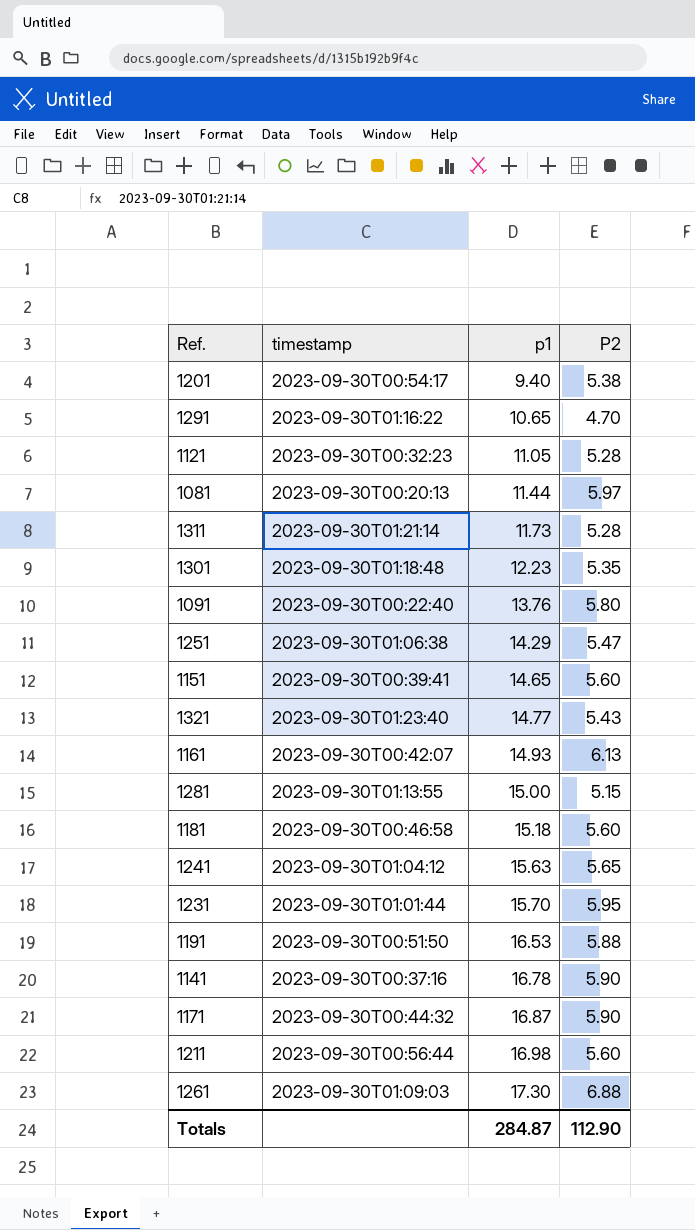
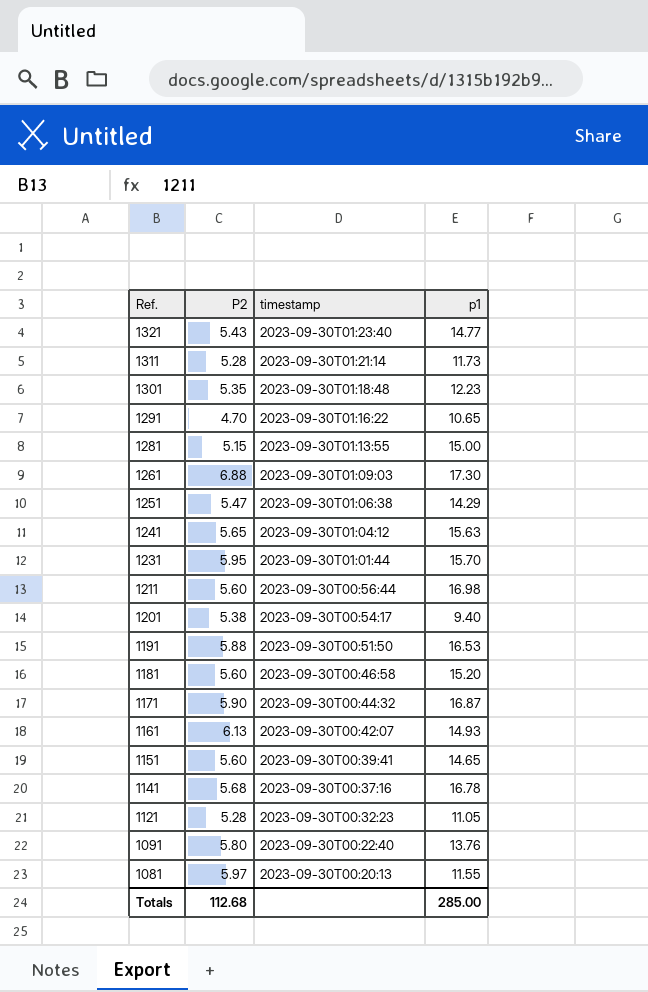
row order: p1 ascending -> Ref. descending
column P2 | position: 4 -> 2
1181 | p1: 15.18 -> 15.20
1141 | P2: 5.90 -> 5.68
1081 | p1: 11.44 -> 11.55
Totals | P2: 112.90 -> 112.68
Totals | p1: 284.87 -> 285.00

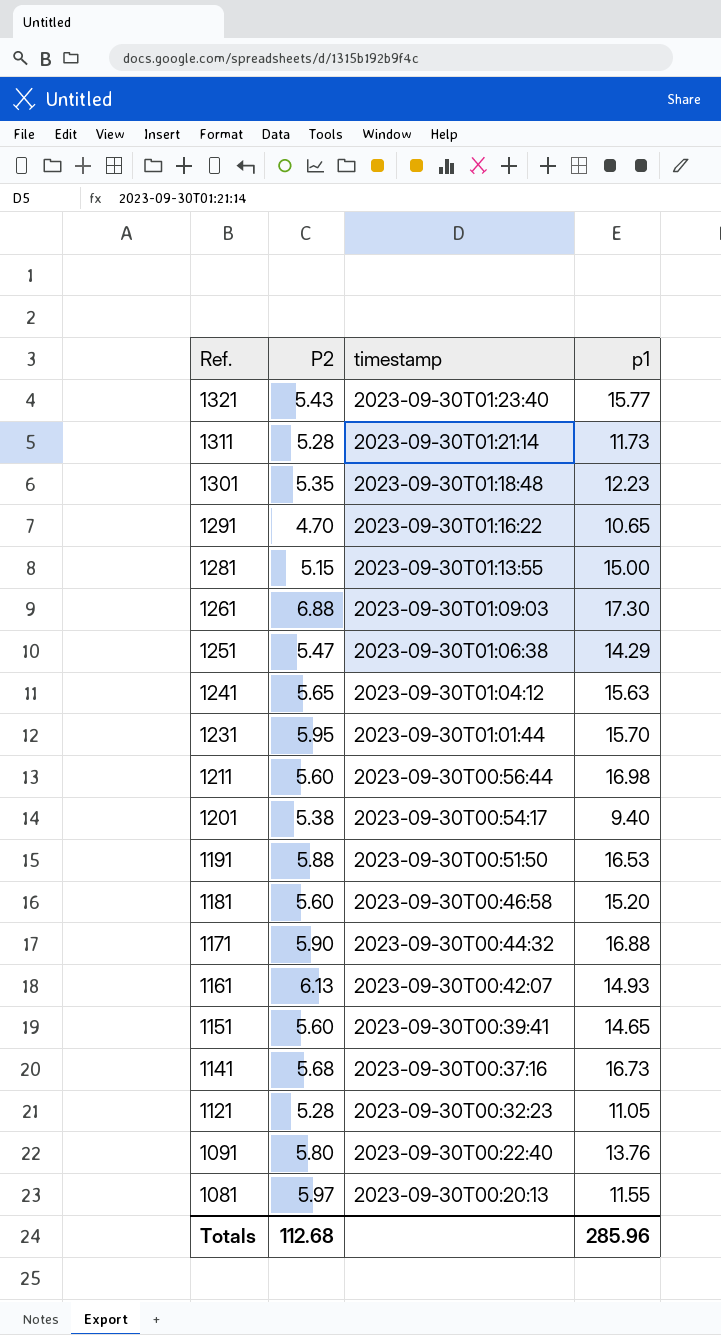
1321 | p1: 14.77 -> 15.77
1171 | p1: 16.87 -> 16.88
1141 | p1: 16.78 -> 16.73
Totals | p1: 285.00 -> 285.96

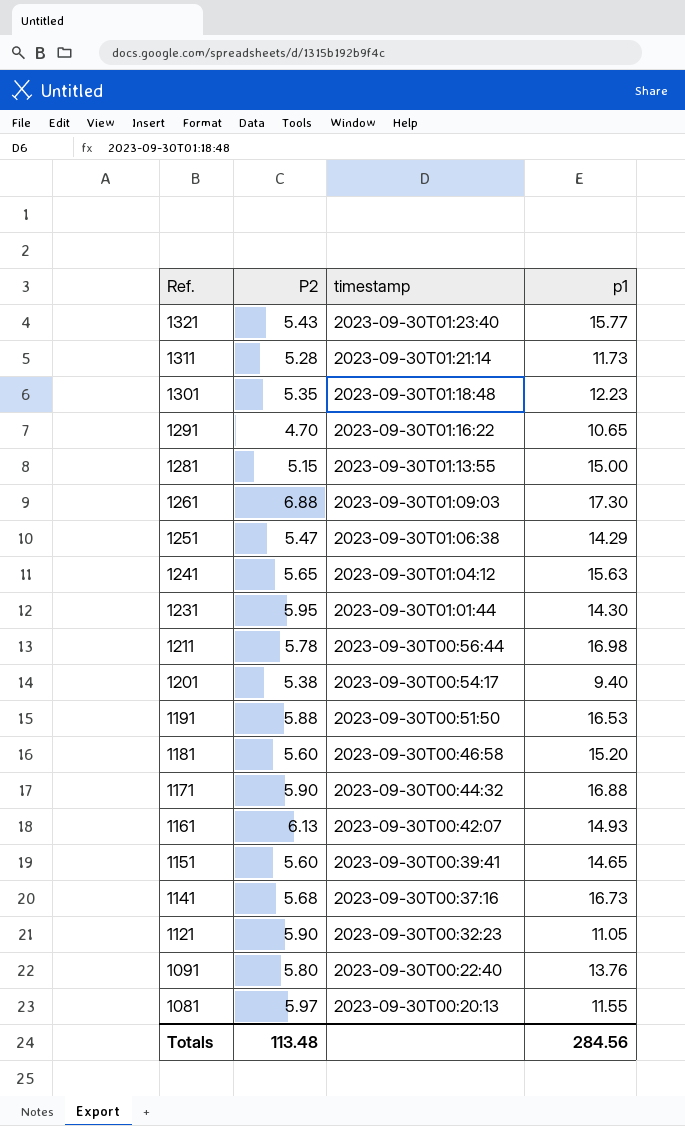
1231 | p1: 15.70 -> 14.30
1211 | P2: 5.60 -> 5.78
1121 | P2: 5.28 -> 5.90
Totals | P2: 112.68 -> 113.48
Totals | p1: 285.96 -> 284.56

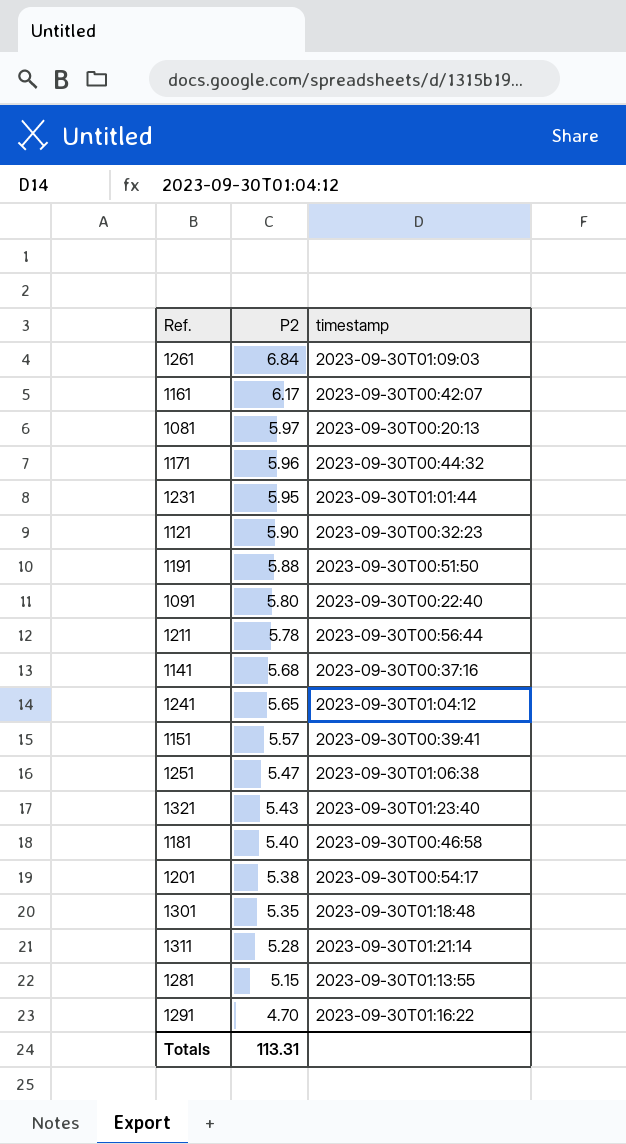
row order: Ref. descending -> P2 descending
column p1 | position: 4 -> none
1261 | P2: 6.88 -> 6.84
1161 | P2: 6.13 -> 6.17
1171 | P2: 5.90 -> 5.96
1151 | P2: 5.60 -> 5.57
1181 | P2: 5.60 -> 5.40
Totals | P2: 113.48 -> 113.31

